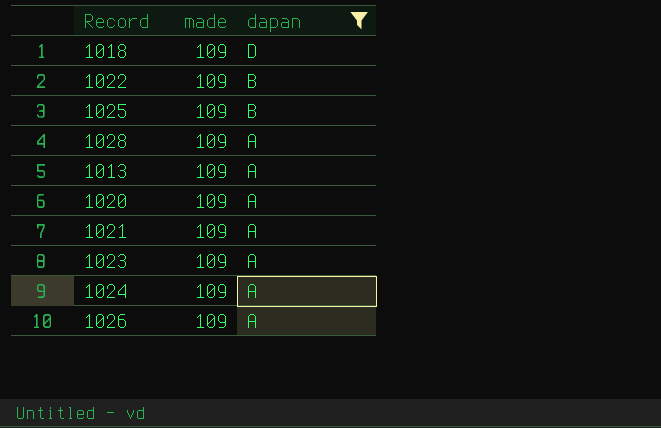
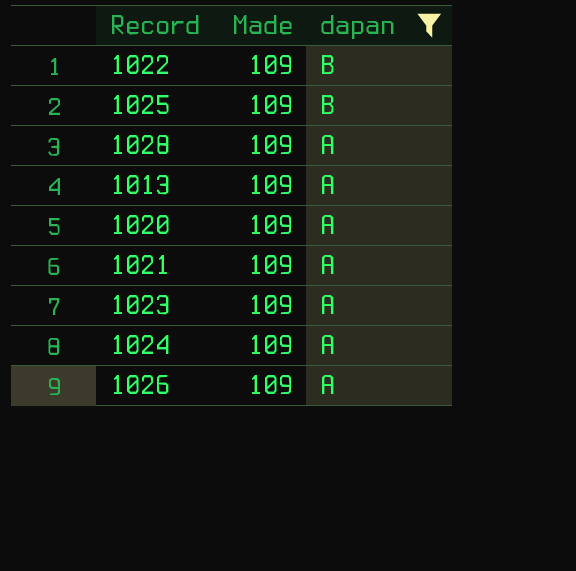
column name: made -> Made
row 1018: 109 | D -> none

